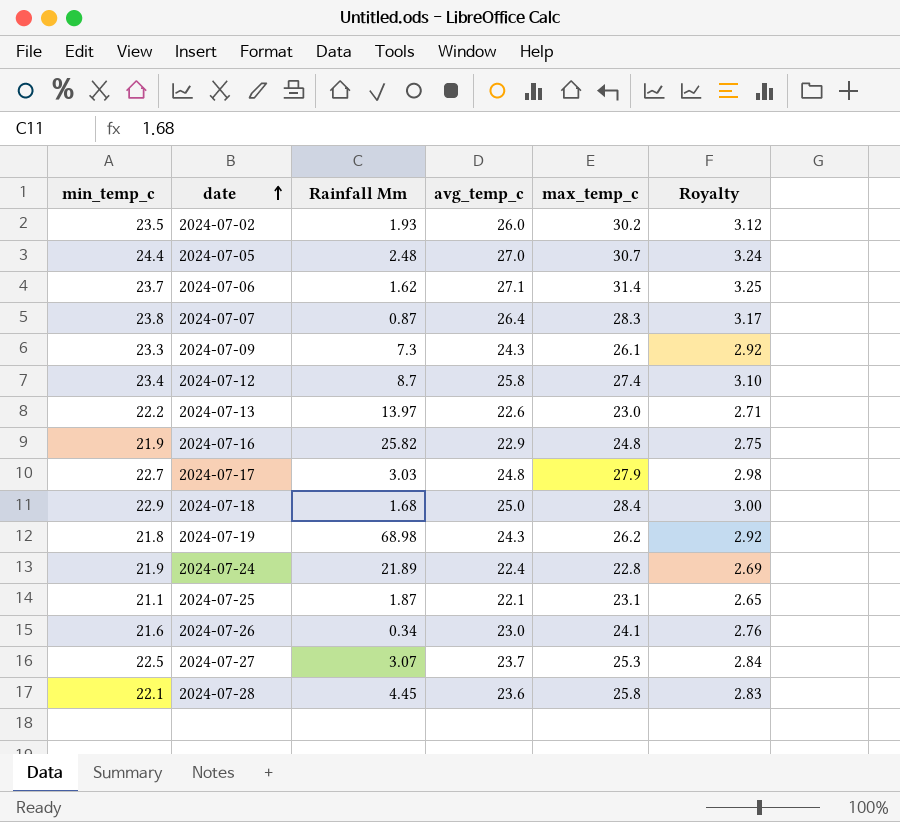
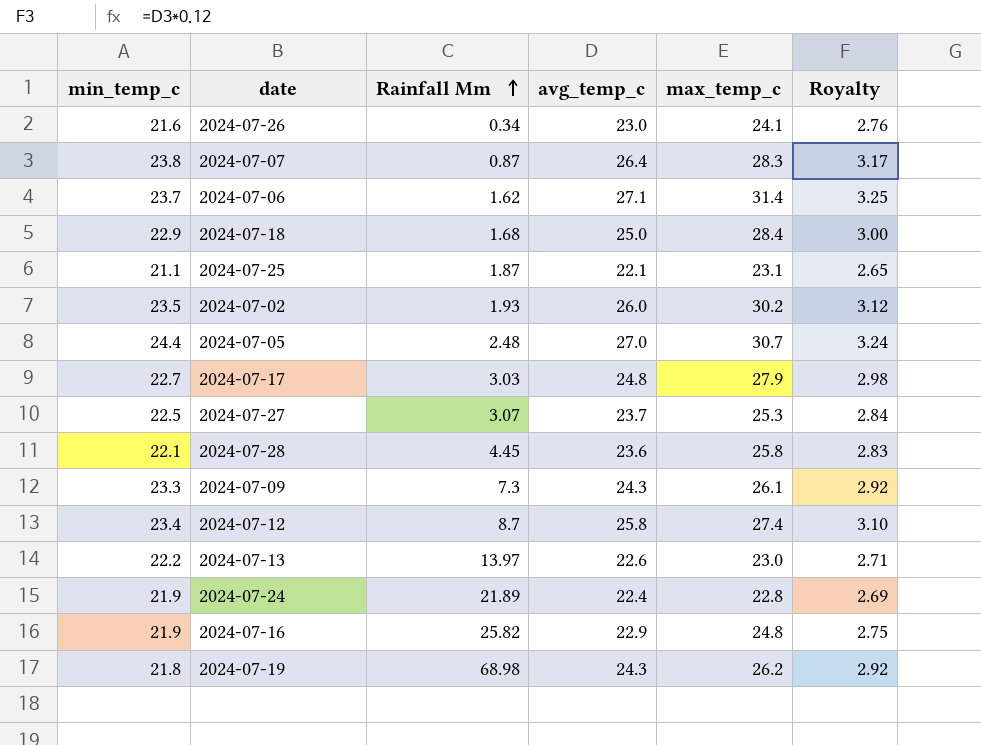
row order: date ascending -> Rainfall Mm ascending

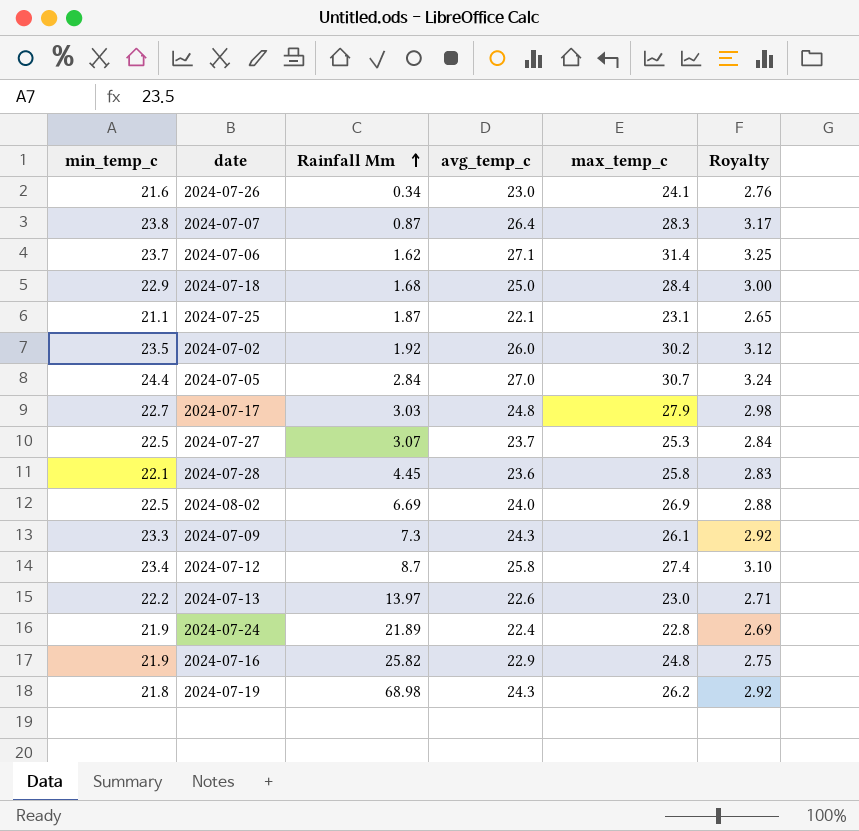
2024-07-02 | Rainfall Mm: 1.93 -> 1.92
2024-07-05 | Rainfall Mm: 2.48 -> 2.84
row 2024-08-02: none -> 22.5 | 6.69 | 24.0 | 26.9 | 2.88

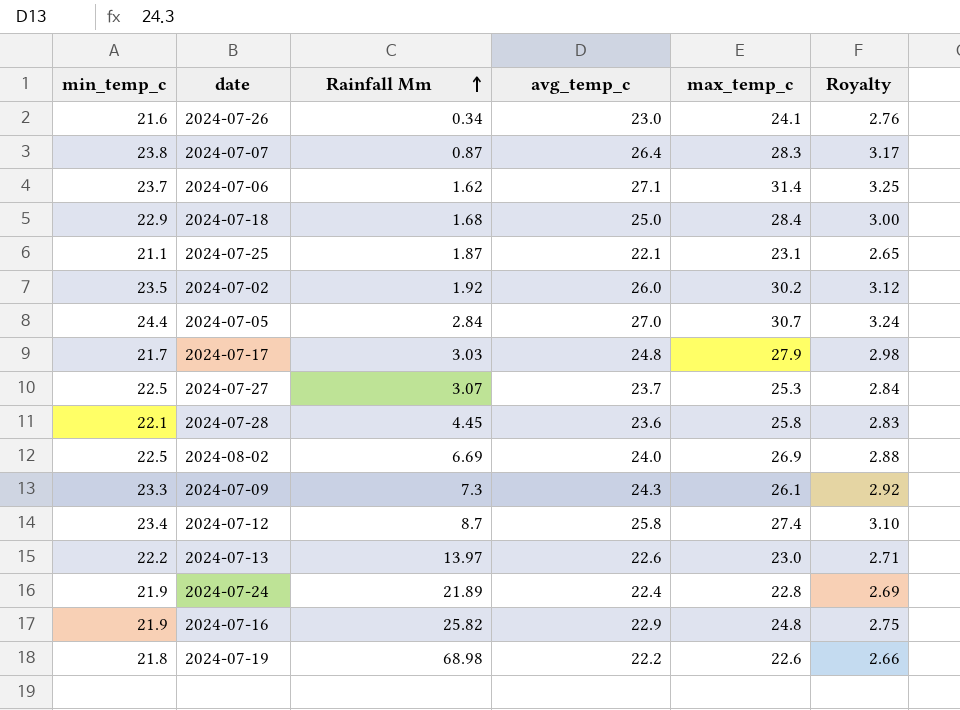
2024-07-17 | min_temp_c: 22.7 -> 21.7
2024-07-19 | avg_temp_c: 24.3 -> 22.2
2024-07-19 | max_temp_c: 26.2 -> 22.6
2024-07-19 | Royalty: 2.92 -> 2.66

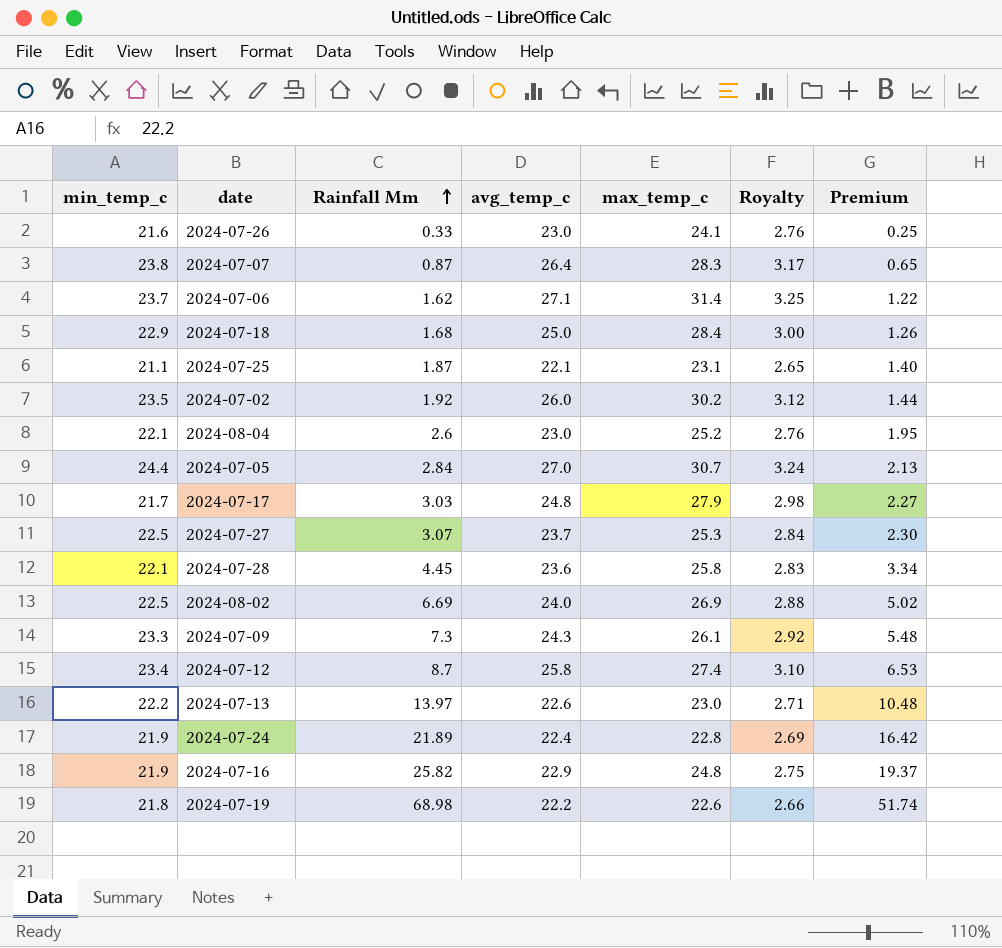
column Premium | formula: none -> [Rainfall Mm] * 0.75
2024-07-26 | Rainfall Mm: 0.34 -> 0.33
row 2024-08-04: none -> 22.1 | 2.6 | 23.0 | 25.2 | 2.76 | 1.95

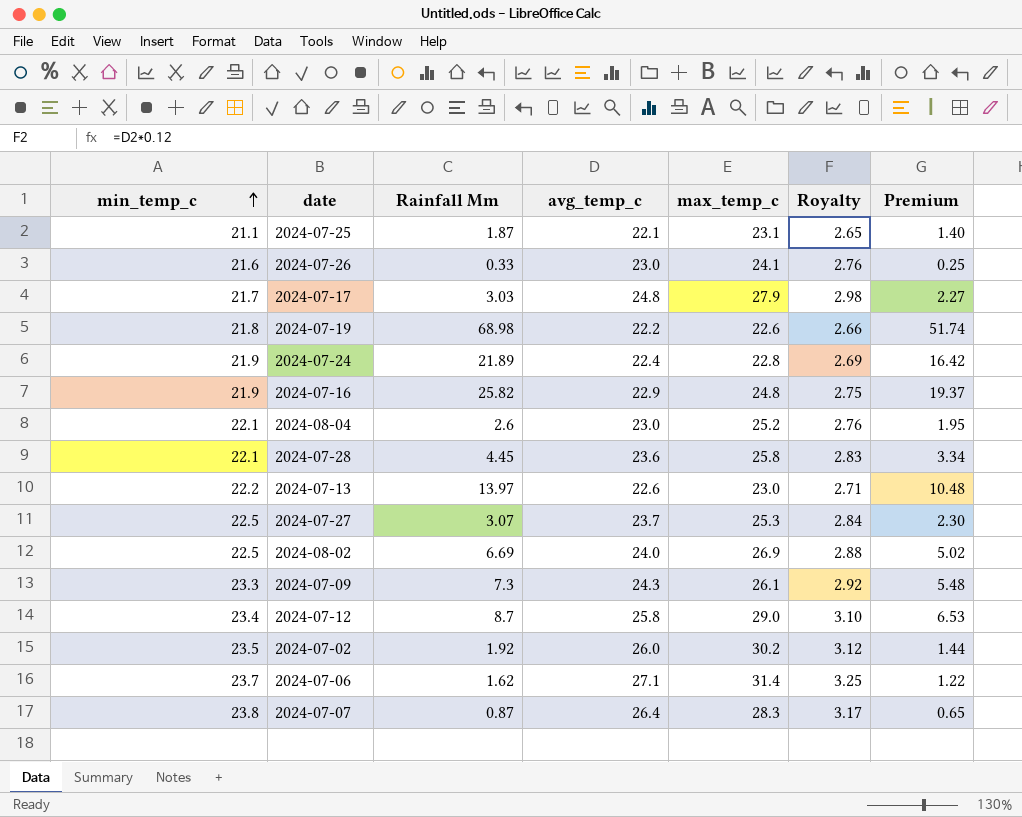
row order: Rainfall Mm ascending -> min_temp_c ascending
row 2024-07-18: 22.9 | 1.68 | 25.0 | 28.4 | 3.00 | 1.26 -> none
row 2024-07-05: 24.4 | 2.84 | 27.0 | 30.7 | 3.24 | 2.13 -> none
2024-07-12 | max_temp_c: 27.4 -> 29.0

